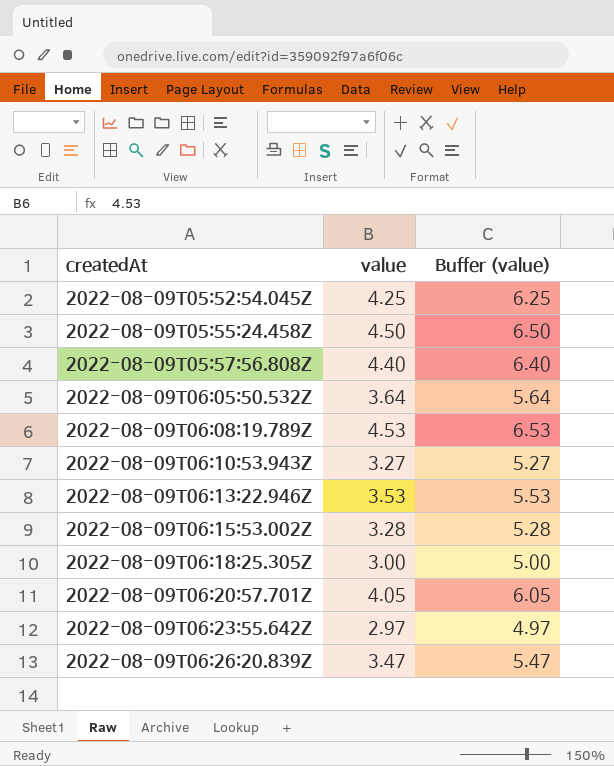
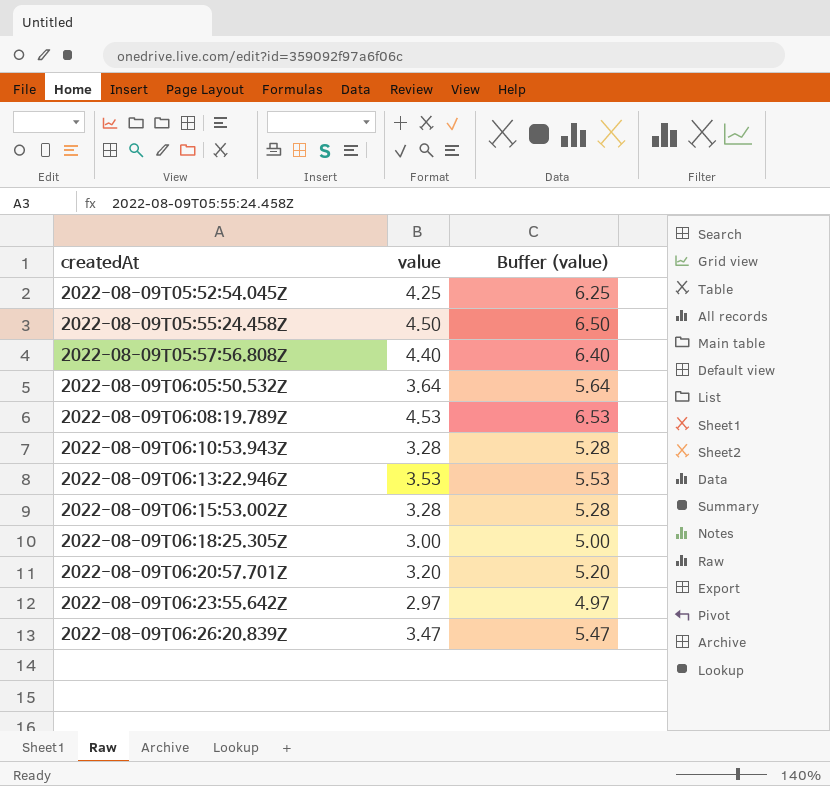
2022-08-09T06:10:53.943Z | value: 3.27 -> 3.28
2022-08-09T06:10:53.943Z | Buffer (value): 5.27 -> 5.28
2022-08-09T06:20:57.701Z | value: 4.05 -> 3.20
2022-08-09T06:20:57.701Z | Buffer (value): 6.05 -> 5.20

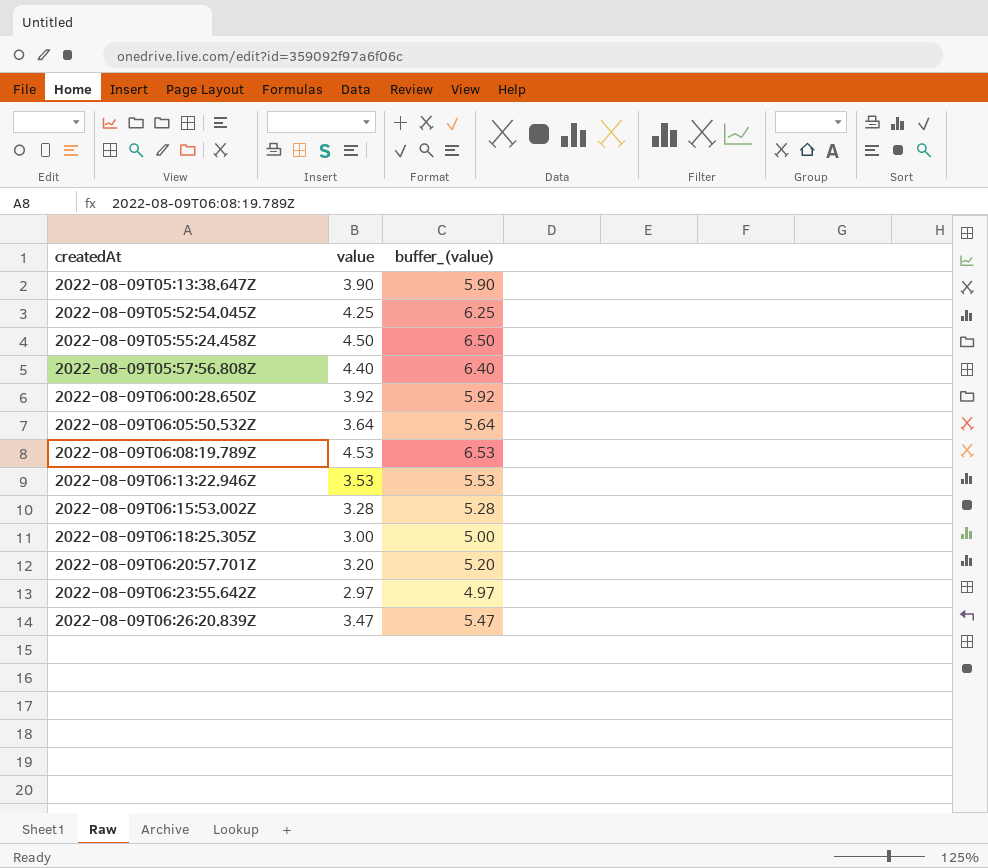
column name: Buffer (value) -> buffer_(value)
row 2022-08-09T06:10:53.943Z: 3.28 | 5.28 -> none
row 2022-08-09T05:13:38.647Z: none -> 3.90 | 5.90
row 2022-08-09T06:00:28.650Z: none -> 3.92 | 5.92

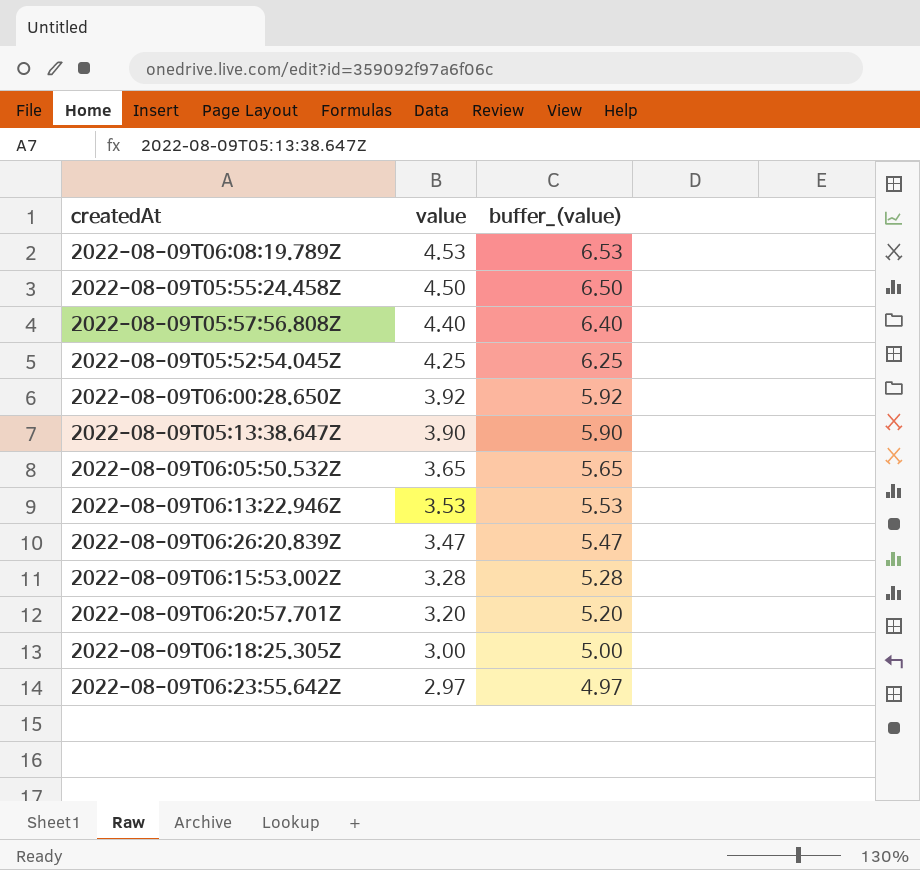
row order: createdAt ascending -> value descending
2022-08-09T06:05:50.532Z | value: 3.64 -> 3.65
2022-08-09T06:05:50.532Z | buffer_(value): 5.64 -> 5.65

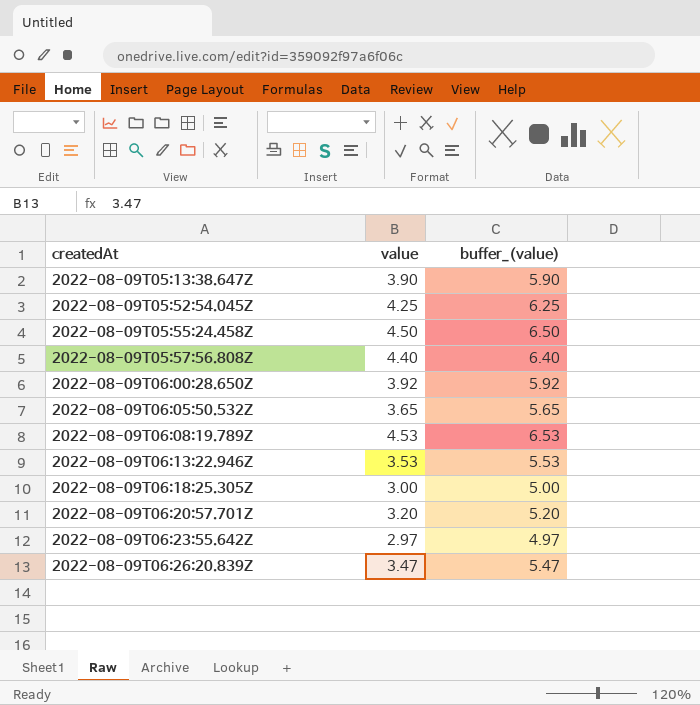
row order: value descending -> createdAt ascending
row 2022-08-09T06:15:53.002Z: 3.28 | 5.28 -> none

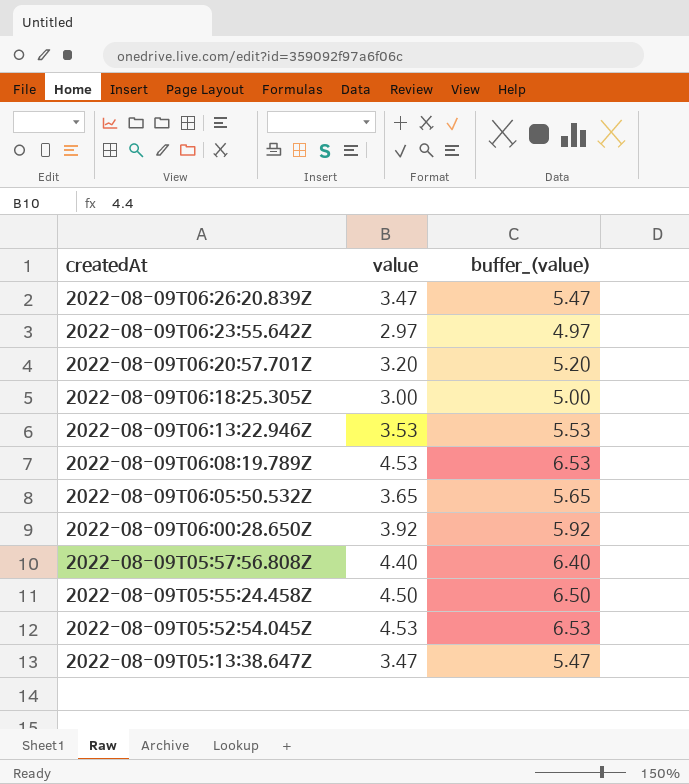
row order: createdAt ascending -> createdAt descending
2022-08-09T05:52:54.045Z | value: 4.25 -> 4.53
2022-08-09T05:52:54.045Z | buffer_(value): 6.25 -> 6.53
2022-08-09T05:13:38.647Z | value: 3.90 -> 3.47
2022-08-09T05:13:38.647Z | buffer_(value): 5.90 -> 5.47

